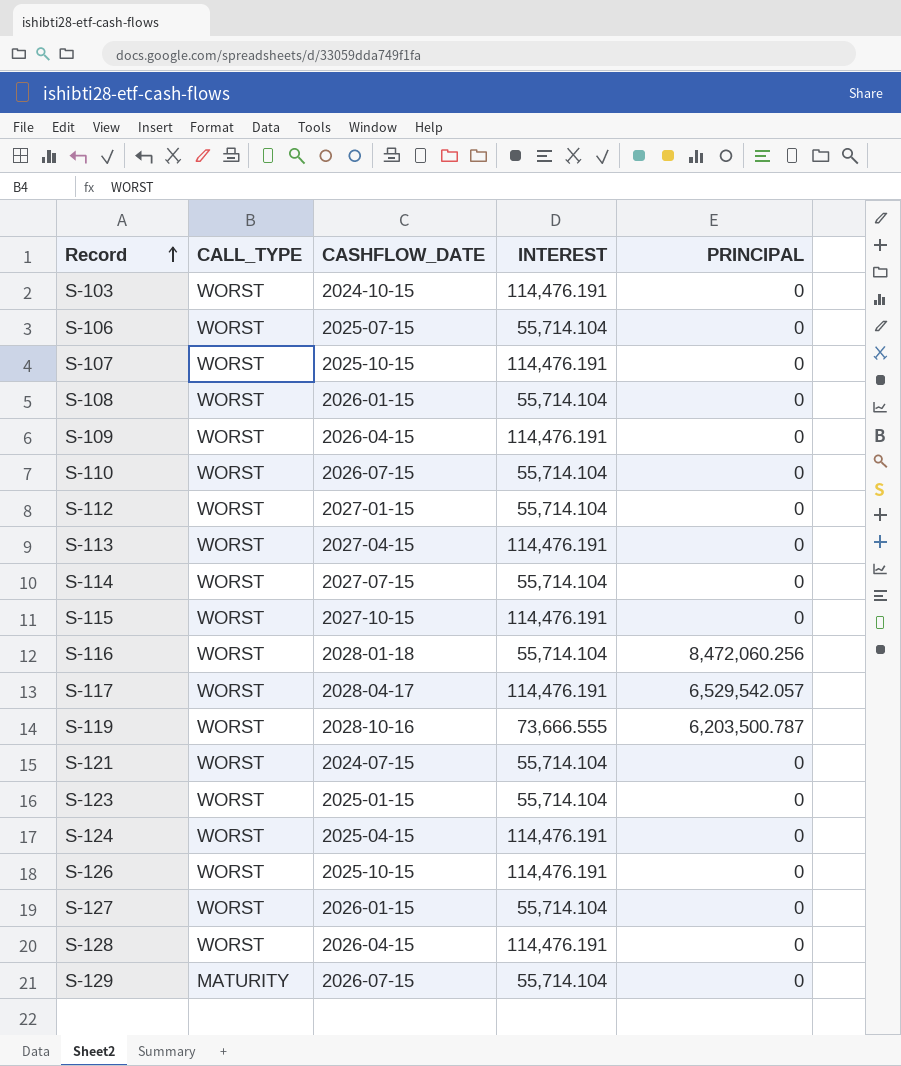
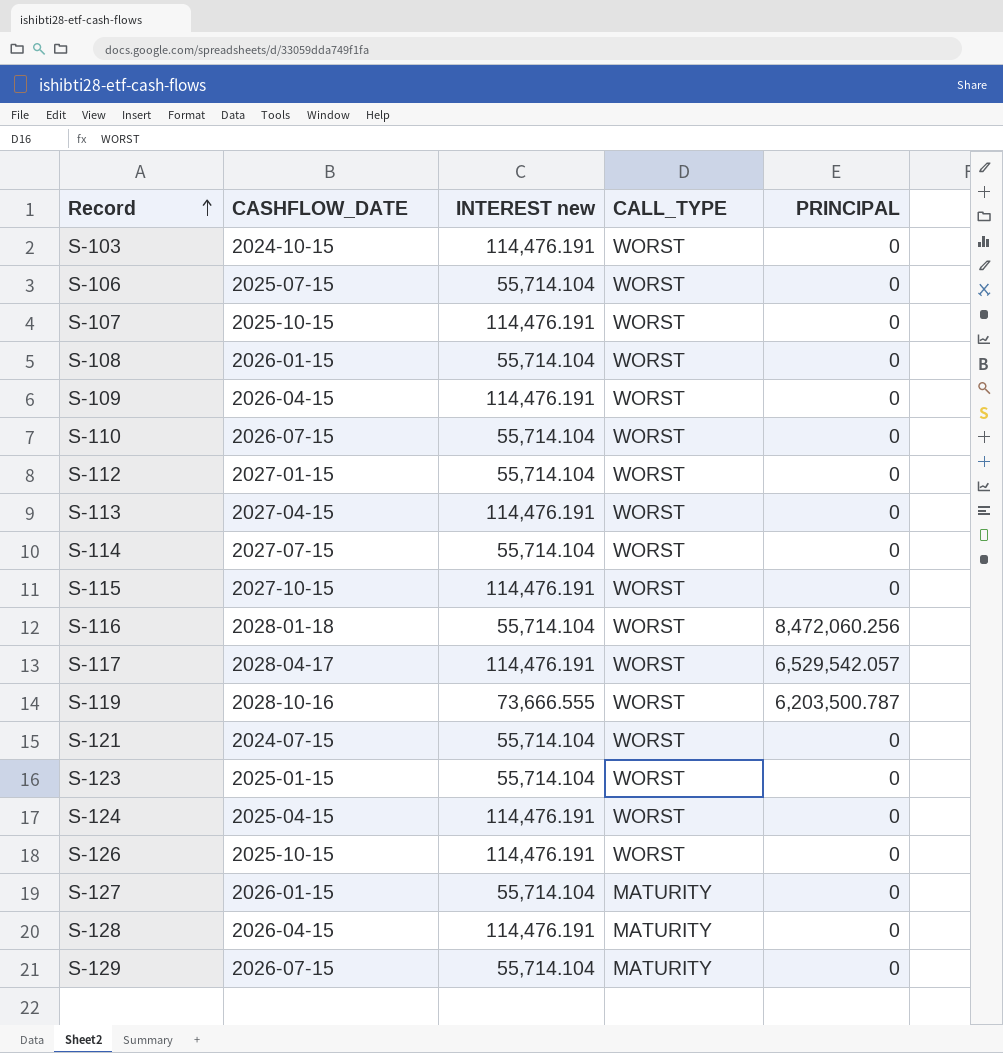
column name: INTEREST -> INTEREST new
column CALL_TYPE | position: 2 -> 4
S-127 | CALL_TYPE: WORST -> MATURITY
S-128 | CALL_TYPE: WORST -> MATURITY

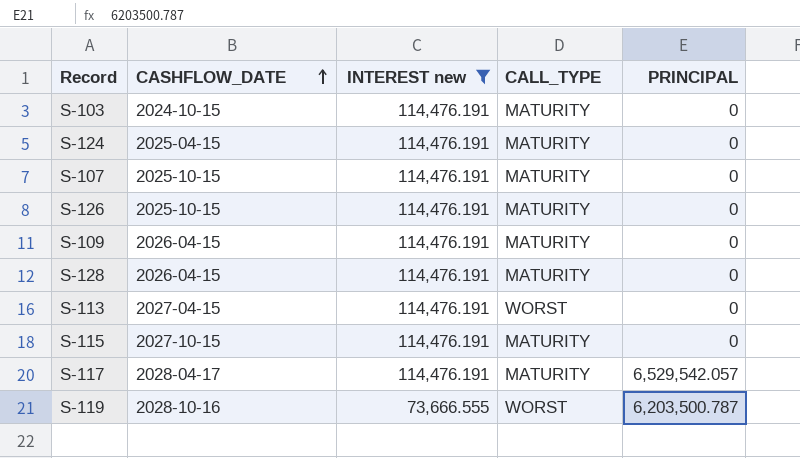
filter: none -> INTEREST new != 55,714.104
row order: Record ascending -> CASHFLOW_DATE ascending
S-103 | CALL_TYPE: WORST -> MATURITY
S-124 | CALL_TYPE: WORST -> MATURITY
S-107 | CALL_TYPE: WORST -> MATURITY
S-126 | CALL_TYPE: WORST -> MATURITY
S-109 | CALL_TYPE: WORST -> MATURITY
S-115 | CALL_TYPE: WORST -> MATURITY
S-117 | CALL_TYPE: WORST -> MATURITY

